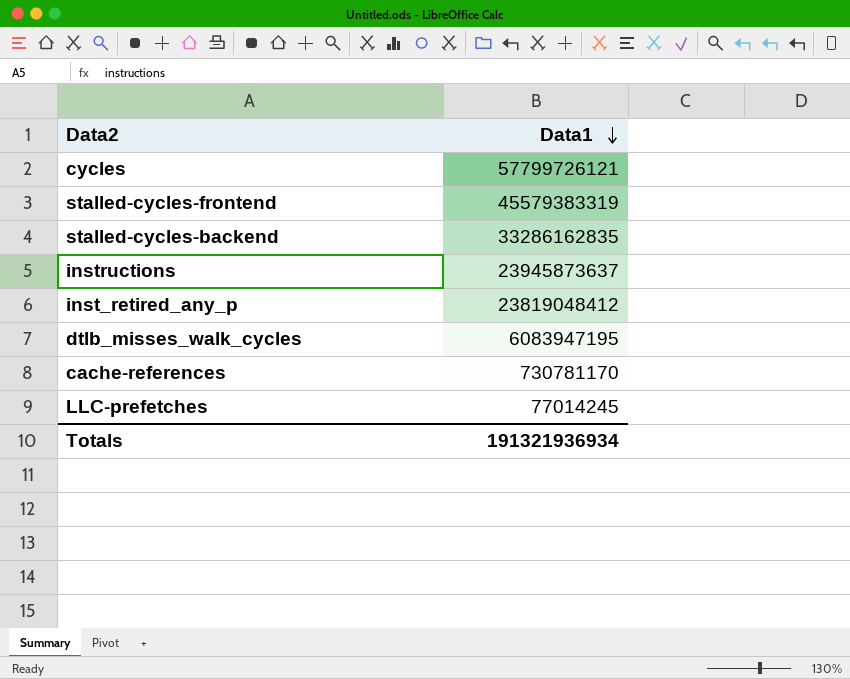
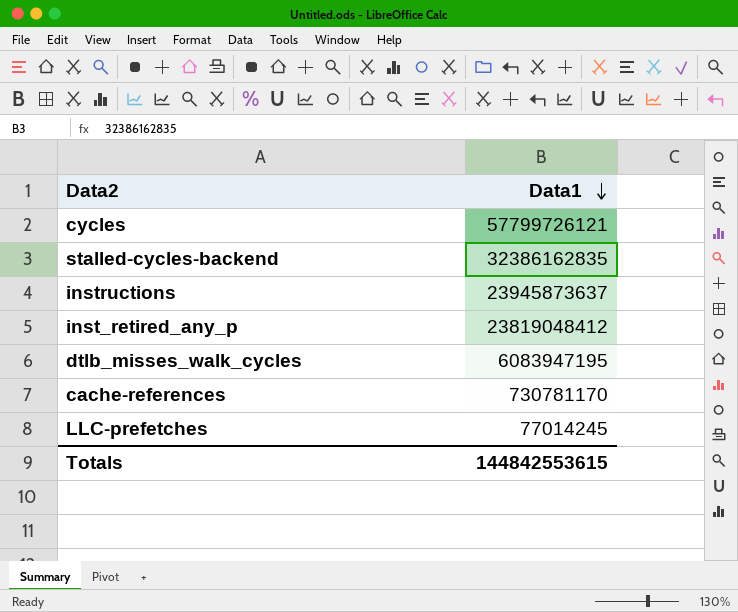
row stalled-cycles-frontend: 45579383319 -> none
stalled-cycles-backend | Data1: 33286162835 -> 32386162835
Totals | Data1: 191321936934 -> 144842553615

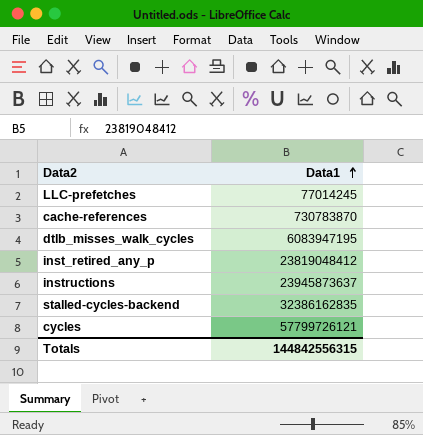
row order: Data1 descending -> Data1 ascending
cache-references | Data1: 730781170 -> 730783870
Totals | Data1: 144842553615 -> 144842556315

